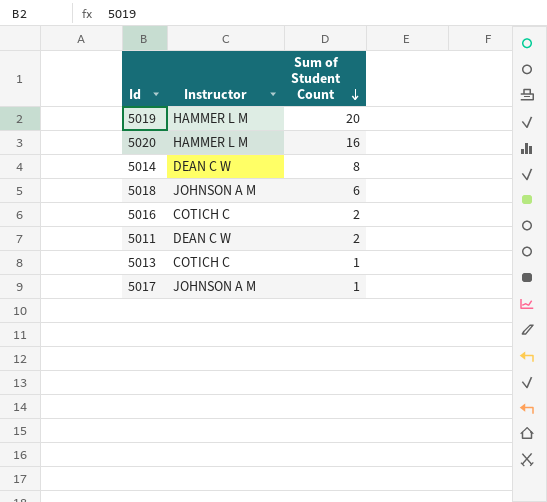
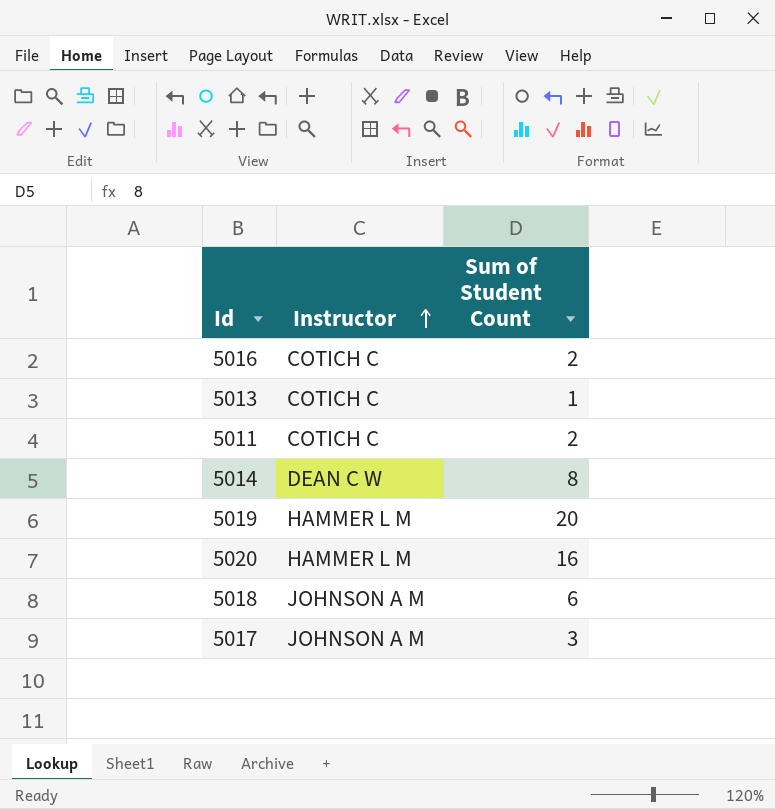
row order: Sum of Student Count descending -> Instructor ascending
5011 | Instructor: DEAN C W -> COTICH C
5017 | Sum of Student Count: 1 -> 3

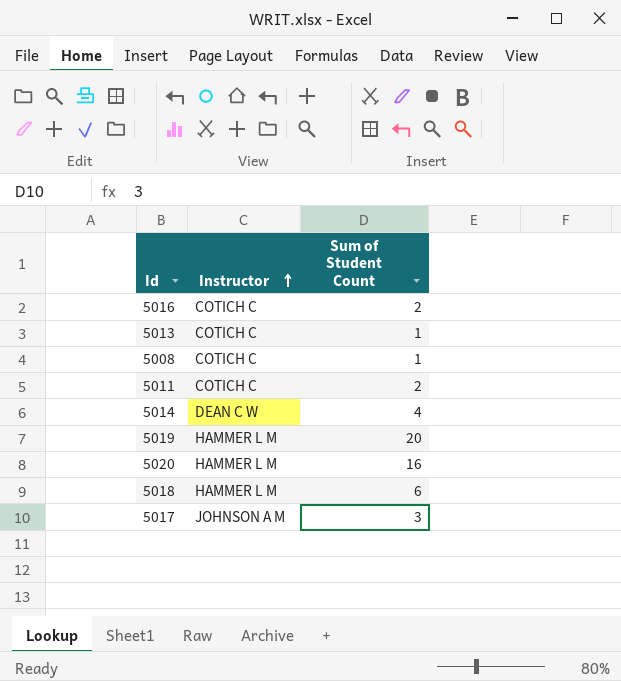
row 5008: none -> COTICH C | 1
5014 | Sum of Student Count: 8 -> 4
5018 | Instructor: JOHNSON A M -> HAMMER L M

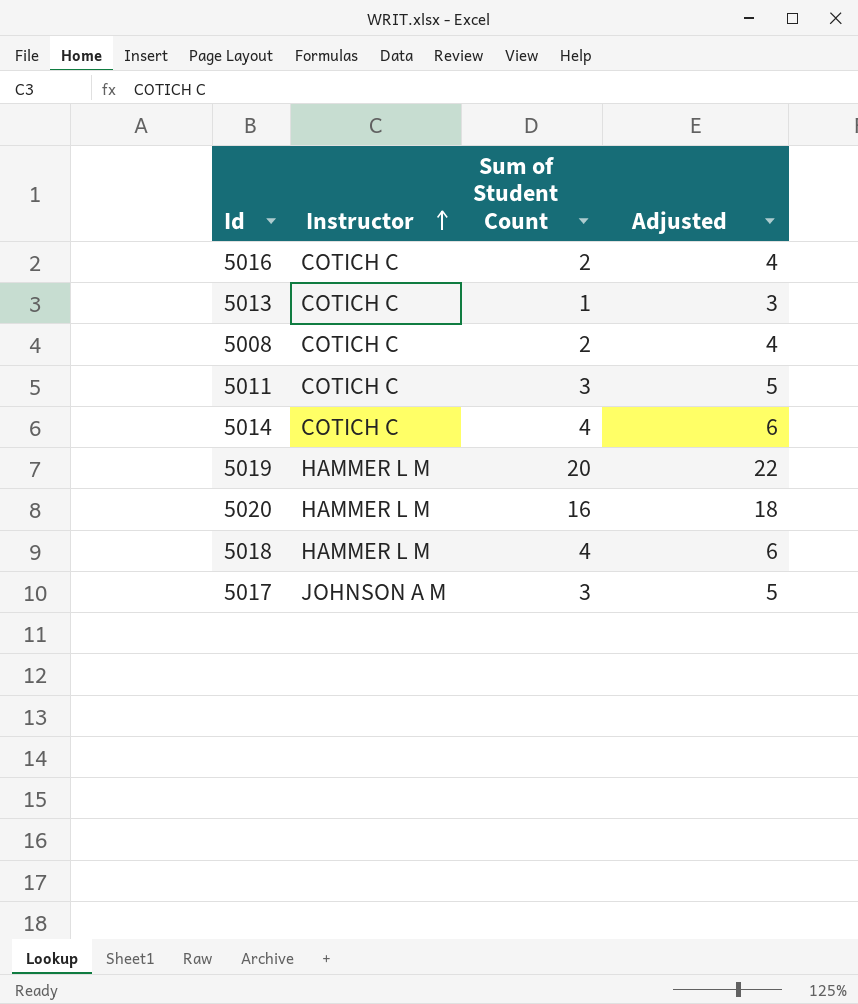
column Adjusted | formula: none -> [Sum of Student Count] + 2
5008 | Sum of Student Count: 1 -> 2
5011 | Sum of Student Count: 2 -> 3
5014 | Instructor: DEAN C W -> COTICH C
5018 | Sum of Student Count: 6 -> 4

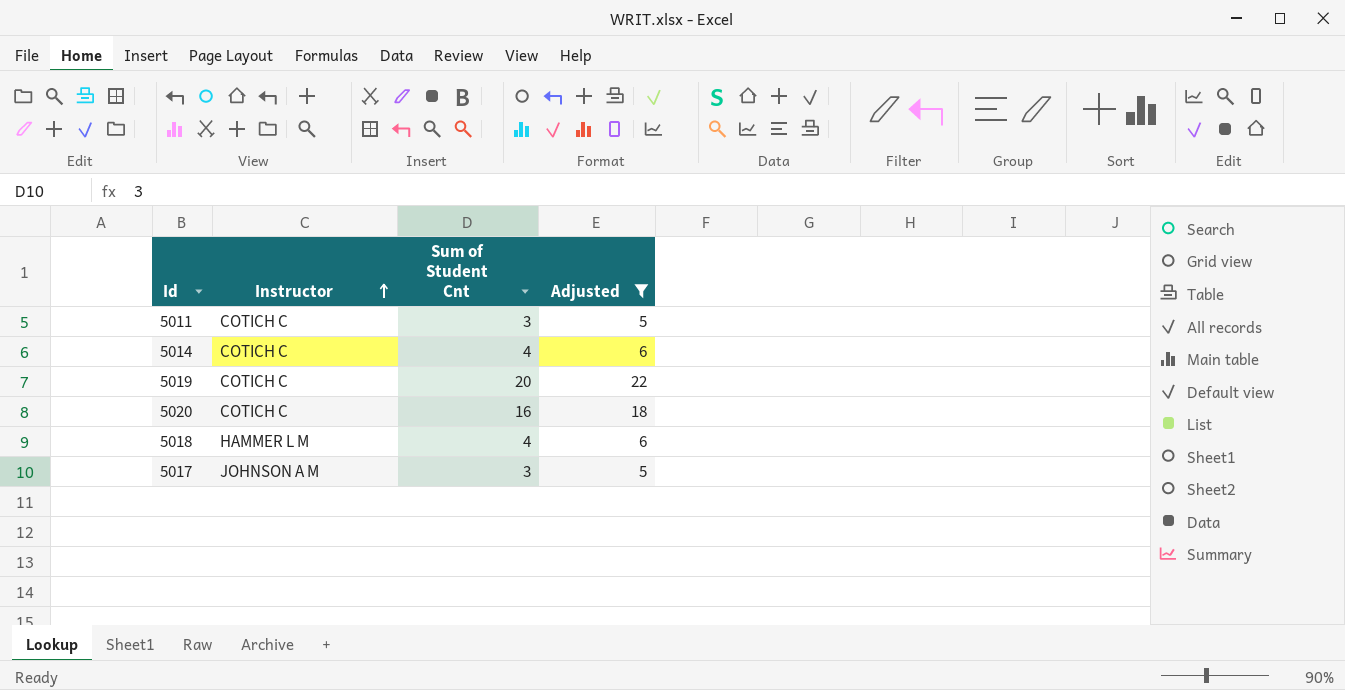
filter: none -> Adjusted >= 5
column name: Sum of Student Count -> Sum of Student Cnt
5019 | Instructor: HAMMER L M -> COTICH C
5020 | Instructor: HAMMER L M -> COTICH C

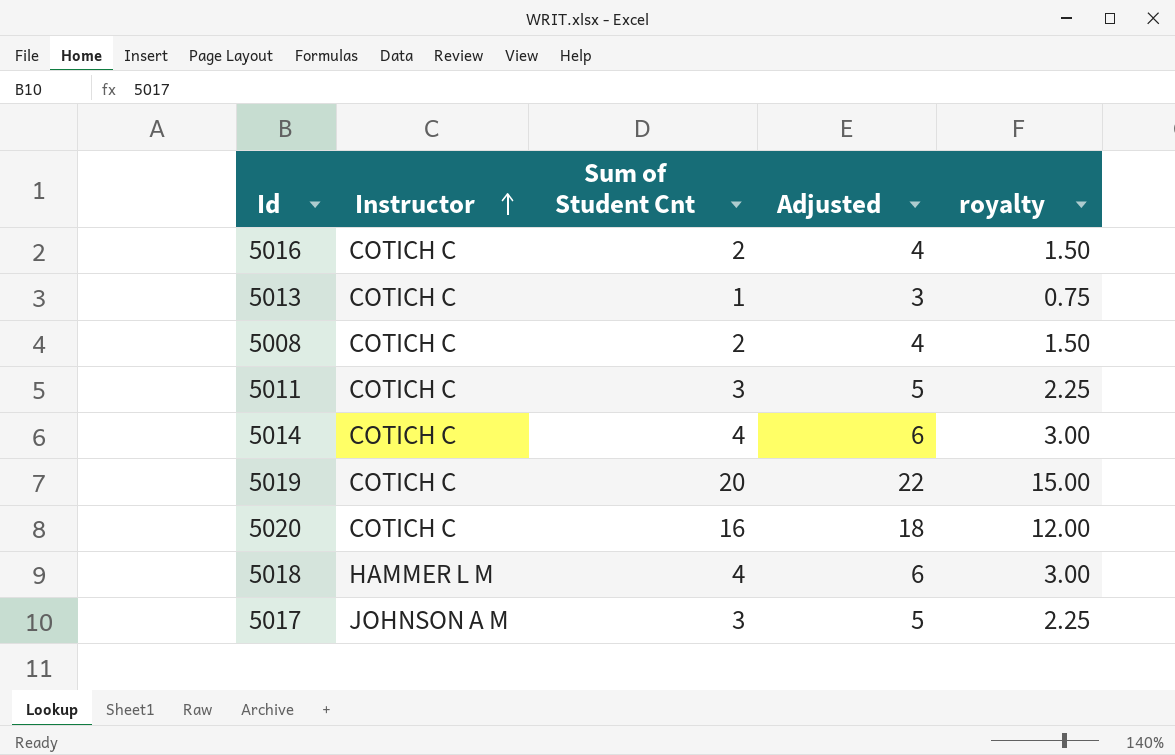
filter: Adjusted >= 5 -> none
column royalty | formula: none -> [Sum of Student Cnt] * 0.75

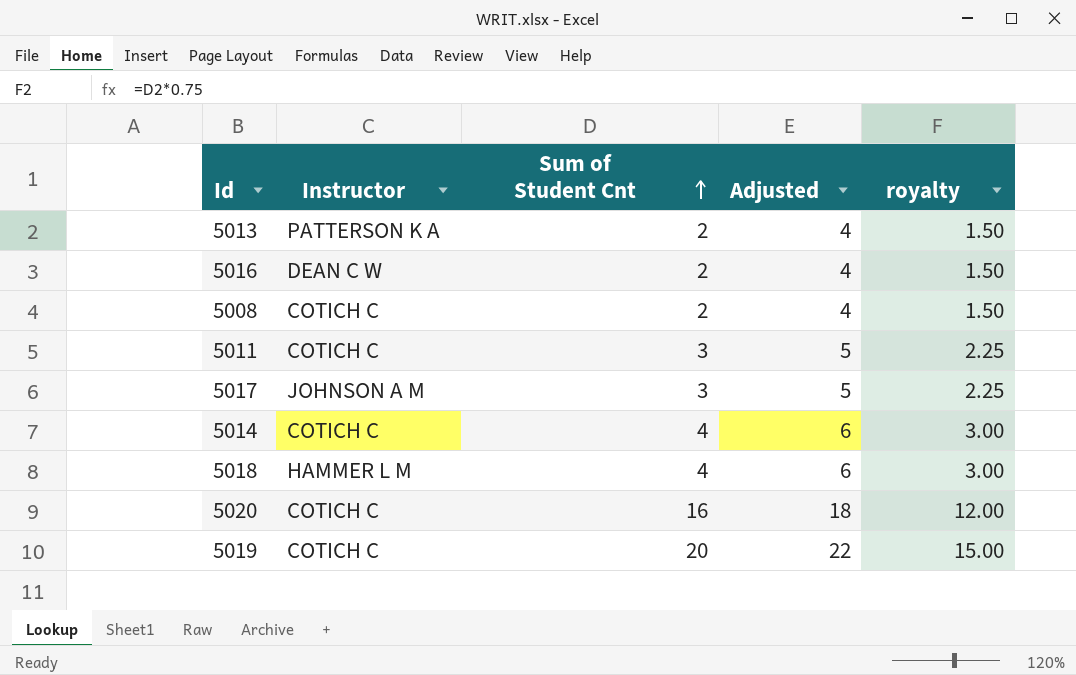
row order: Instructor ascending -> Sum of Student Cnt ascending
5013 | Instructor: COTICH C -> PATTERSON K A
5013 | Sum of Student Cnt: 1 -> 2
5013 | Adjusted: 3 -> 4
5013 | royalty: 0.75 -> 1.50
5016 | Instructor: COTICH C -> DEAN C W

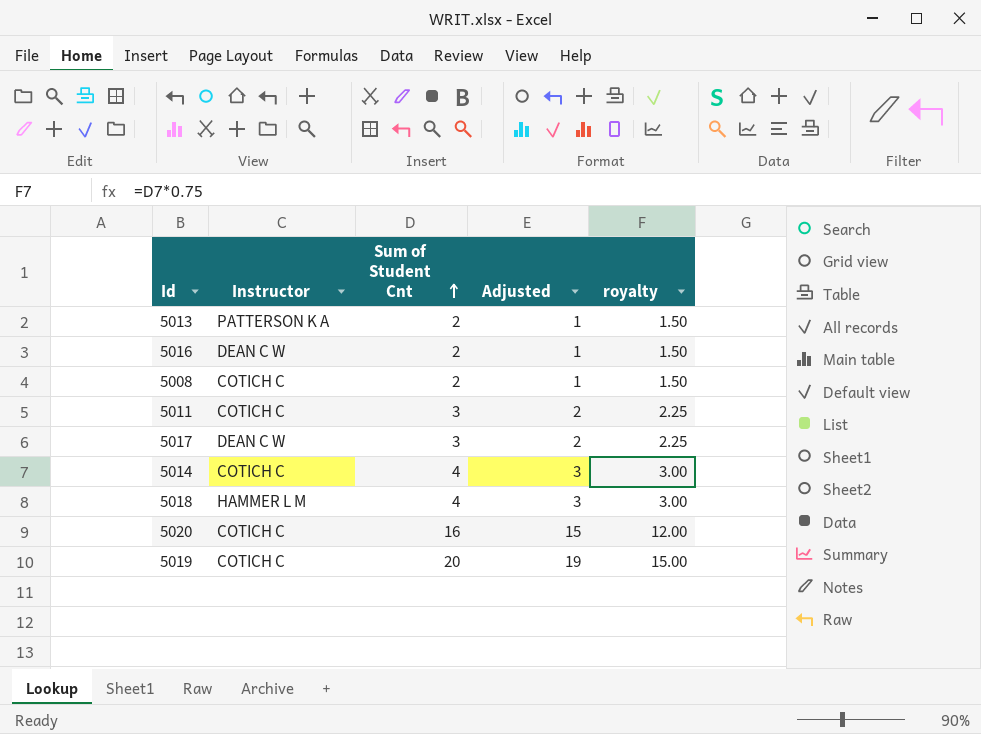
column Adjusted | formula: [Sum of Student Cnt] + 2 -> [Sum of Student Cnt] - 1
5017 | Instructor: JOHNSON A M -> DEAN C W

